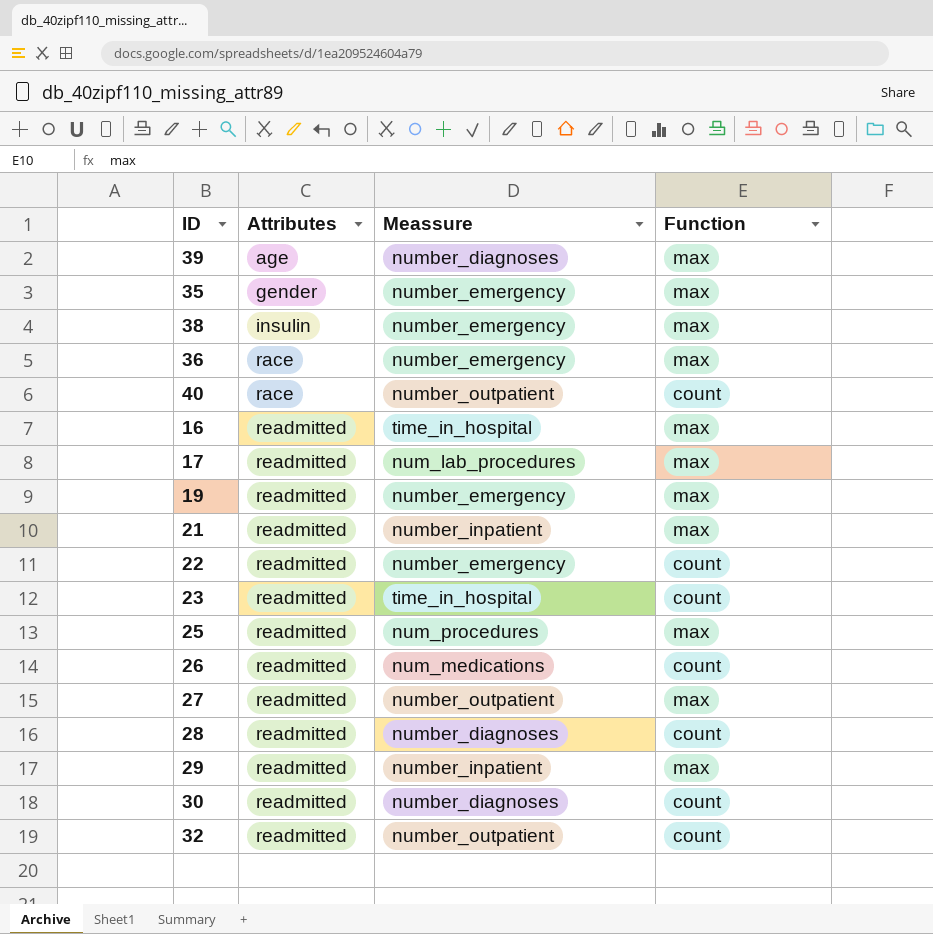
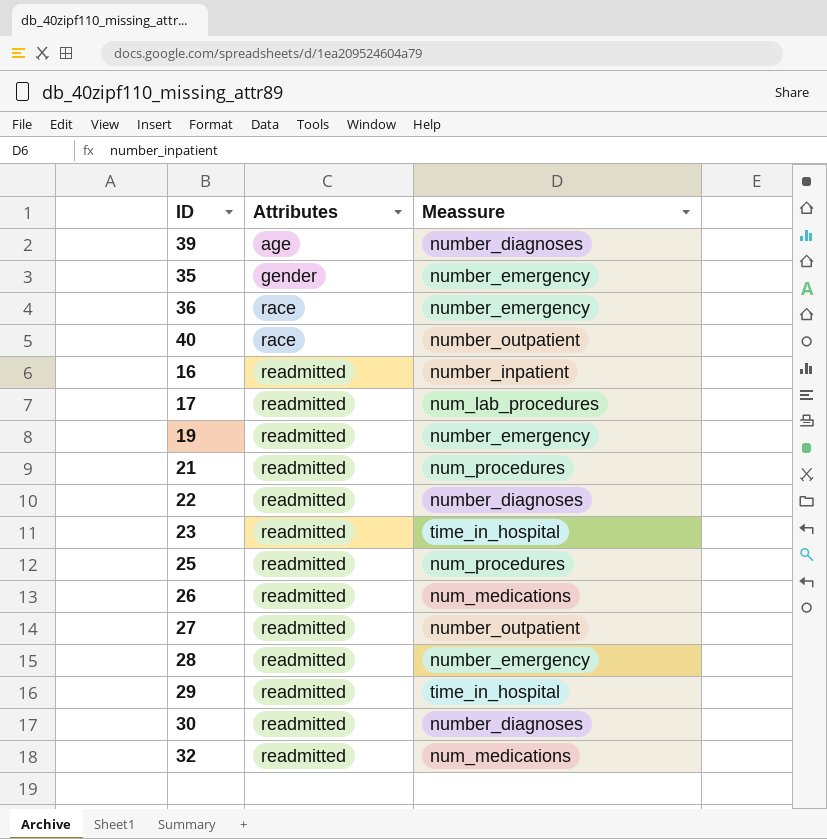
column Function | position: 4 -> none
row 38: insulin | number_emergency | max -> none
16 | Meassure: time_in_hospital -> number_inpatient
21 | Meassure: number_inpatient -> num_procedures
22 | Meassure: number_emergency -> number_diagnoses
28 | Meassure: number_diagnoses -> number_emergency
29 | Meassure: number_inpatient -> time_in_hospital
32 | Meassure: number_outpatient -> num_medications

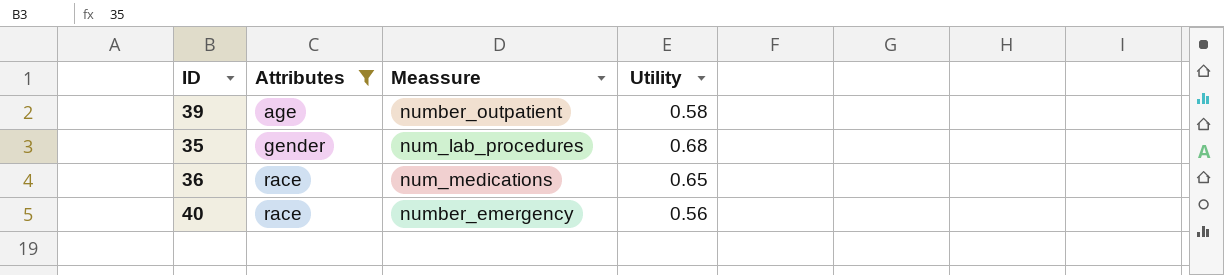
filter: none -> Attributes != readmitted
column Utility | position: none -> 4
39 | Meassure: number_diagnoses -> number_outpatient
35 | Meassure: number_emergency -> num_lab_procedures
36 | Meassure: number_emergency -> num_medications
40 | Meassure: number_outpatient -> number_emergency

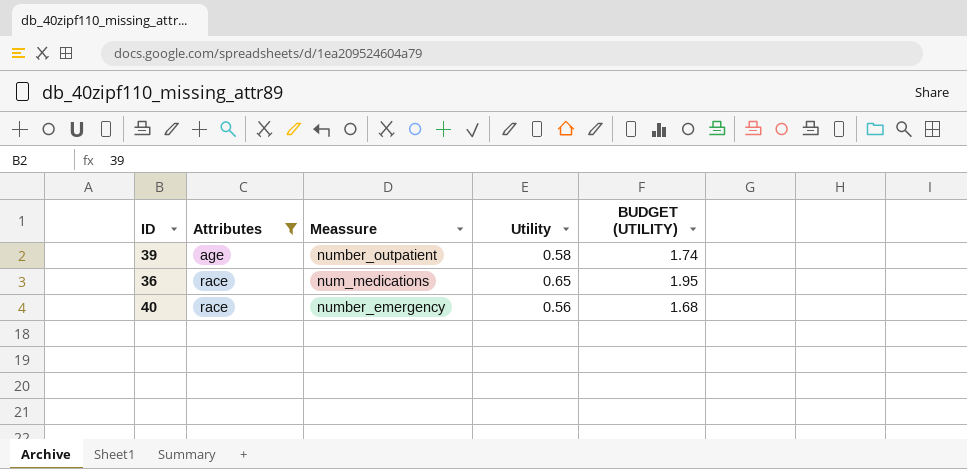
column BUDGET (UTILITY) | formula: none -> [Utility] * 3
row 35: gender | num_lab_procedures | 0.68 -> none

